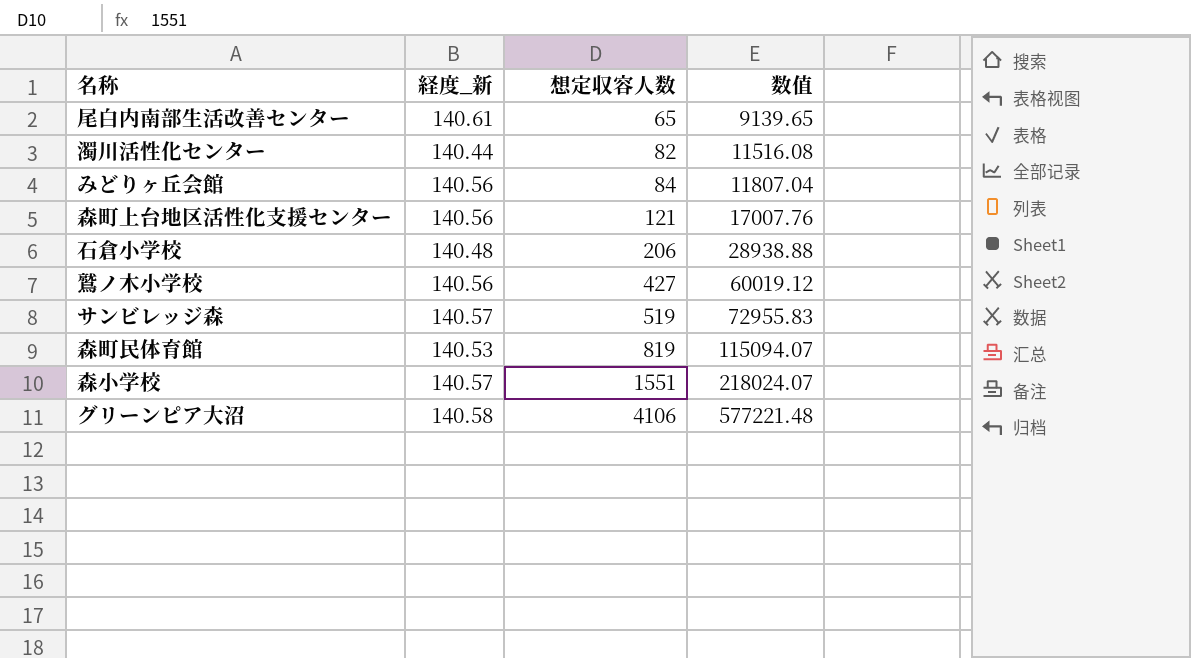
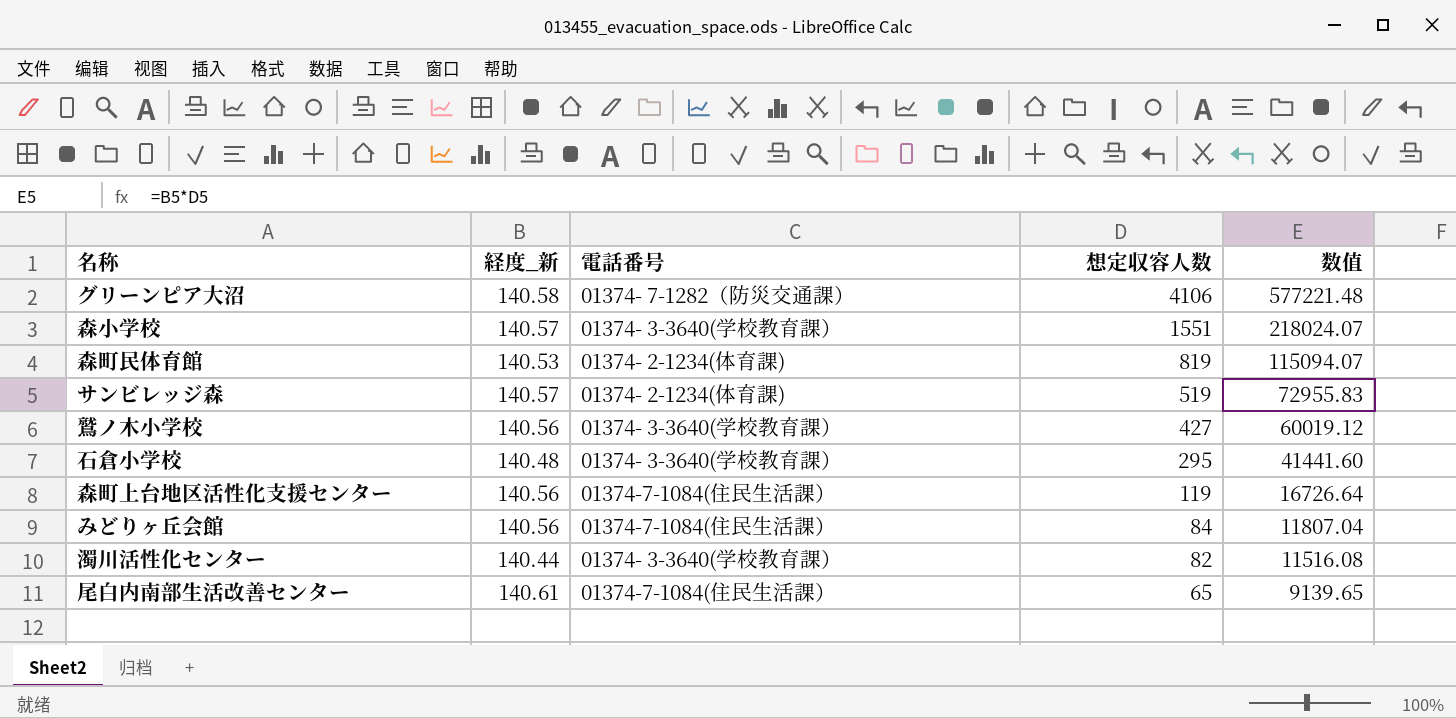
row order: 想定収容人数 ascending -> 想定収容人数 descending
column 電話番号 | position: none -> 3
石倉小学校 | 想定収容人数: 206 -> 295
石倉小学校 | 数值: 28938.88 -> 41441.60
森町上台地区活性化支援センター | 想定収容人数: 121 -> 119
森町上台地区活性化支援センター | 数值: 17007.76 -> 16726.64

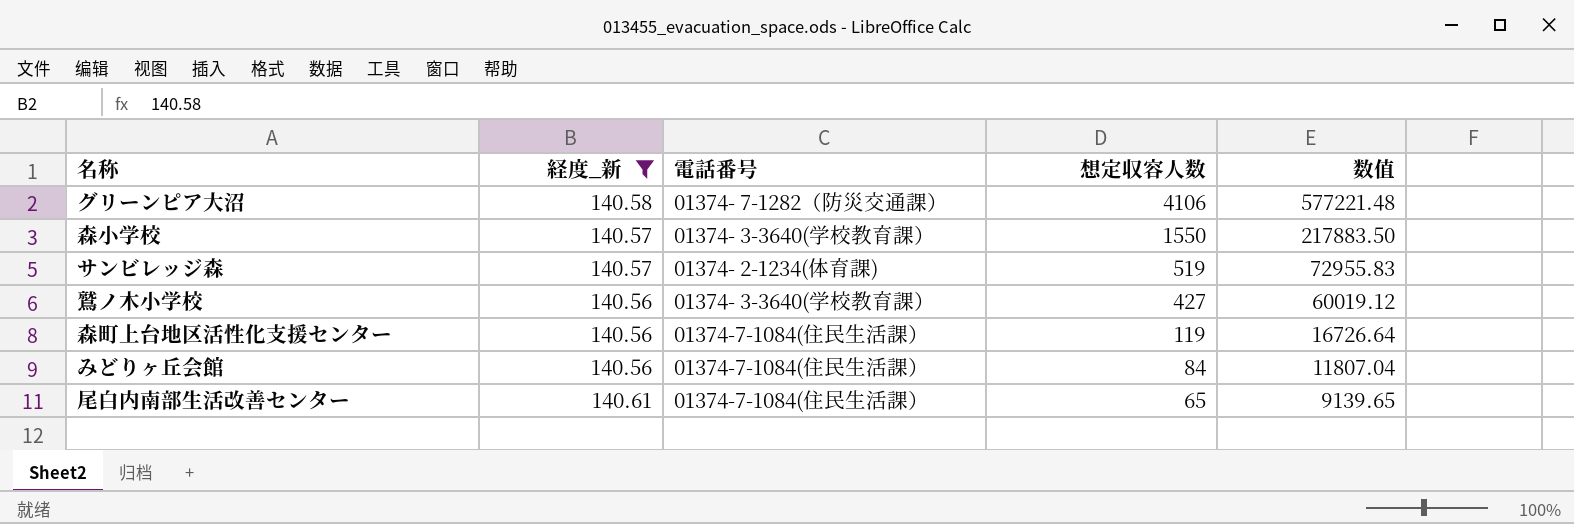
filter: none -> 経度_新 >= 140.56
森小学校 | 想定収容人数: 1551 -> 1550
森小学校 | 数值: 218024.07 -> 217883.50

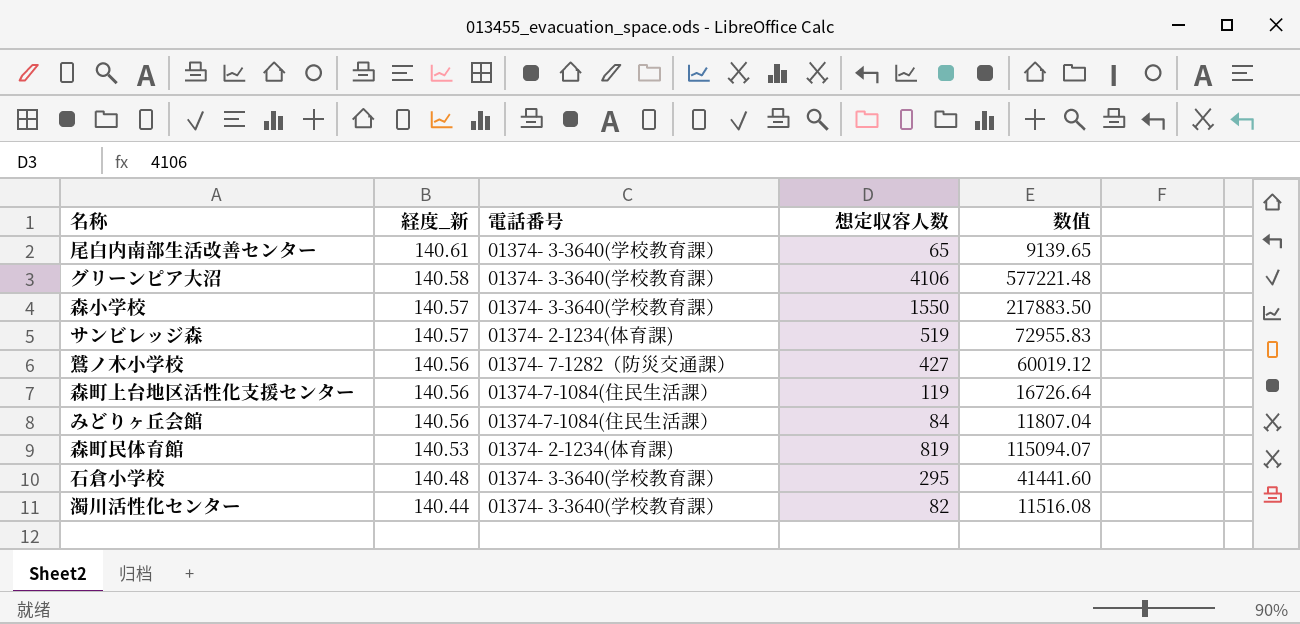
filter: 経度_新 >= 140.56 -> none
row order: 想定収容人数 descending -> 経度_新 descending
尾白内南部生活改善センター | 電話番号: 01374-7-1084(住民生活課） -> 01374- 3-3640(学校教育課）
グリーンピア大沼 | 電話番号: 01374- 7-1282（防災交通課） -> 01374- 3-3640(学校教育課）
鷲ノ木小学校 | 電話番号: 01374- 3-3640(学校教育課） -> 01374- 7-1282（防災交通課）

